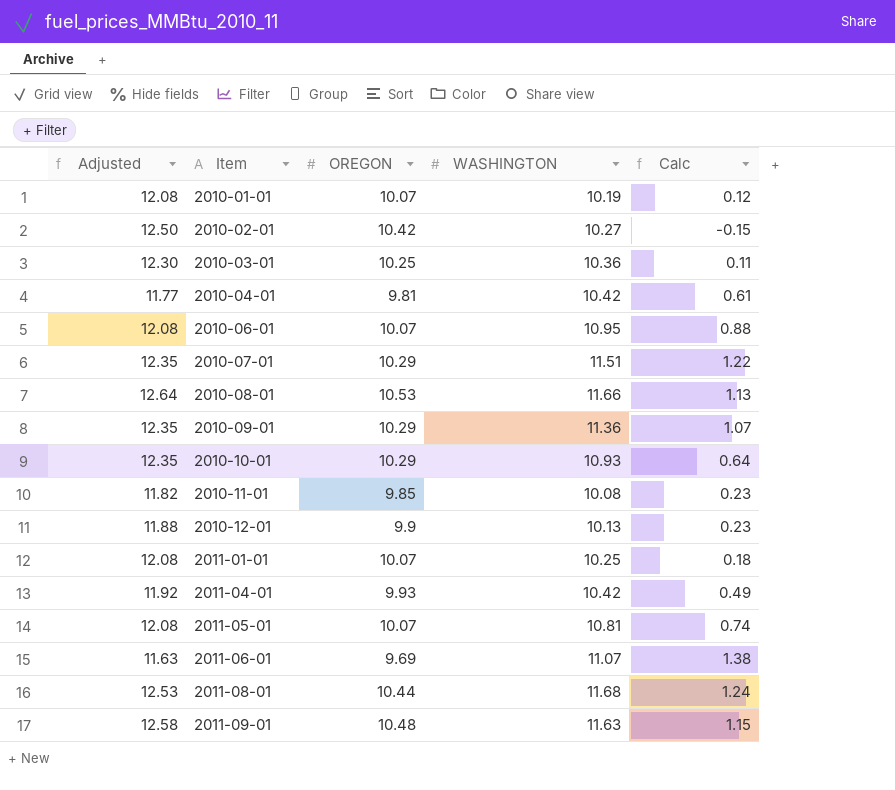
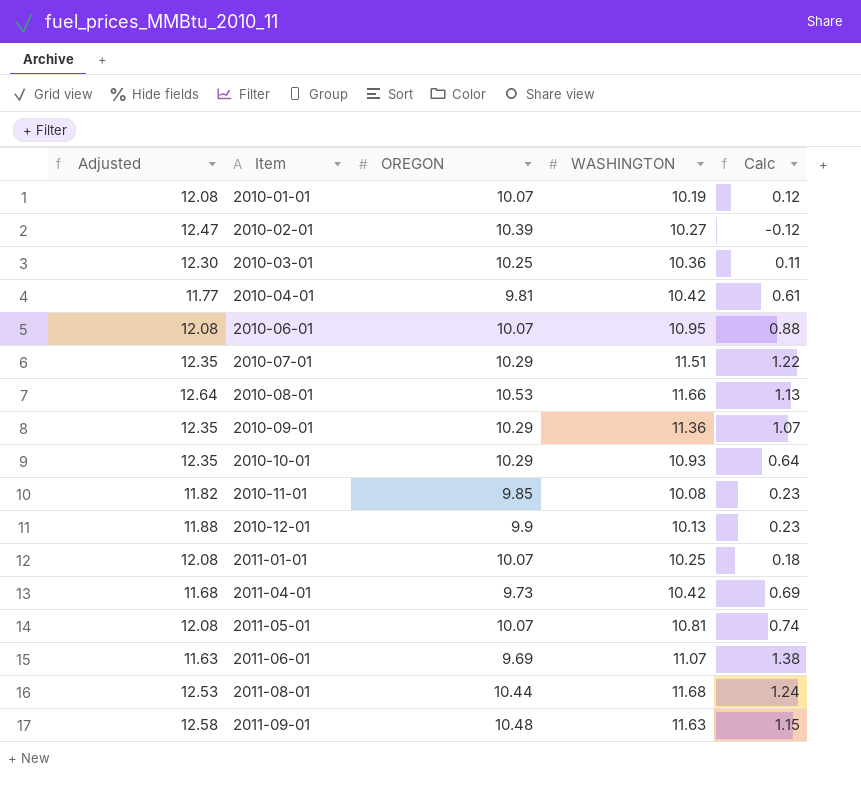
2010-02-01 | Adjusted: 12.50 -> 12.47
2010-02-01 | OREGON: 10.42 -> 10.39
2010-02-01 | Calc: -0.15 -> -0.12
2011-04-01 | Adjusted: 11.92 -> 11.68
2011-04-01 | OREGON: 9.93 -> 9.73
2011-04-01 | Calc: 0.49 -> 0.69

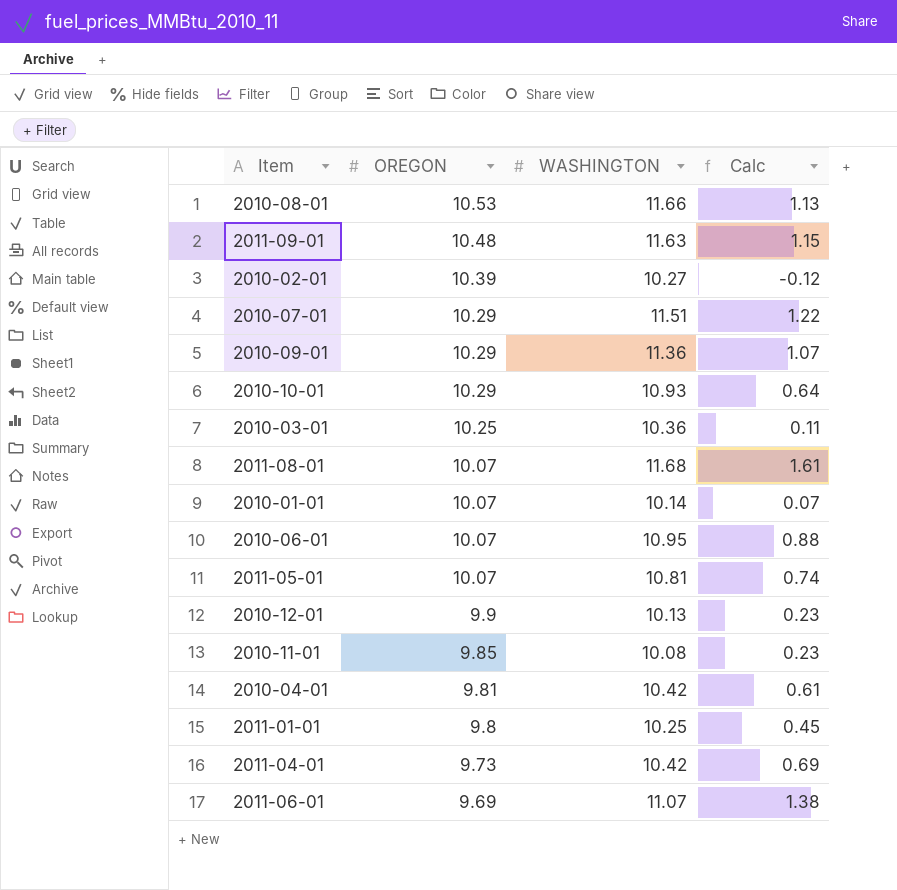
row order: Item ascending -> OREGON descending
column Adjusted | formula: [OREGON] * 1.2 -> none
2011-08-01 | OREGON: 10.44 -> 10.07
2011-08-01 | Calc: 1.24 -> 1.61
2010-01-01 | WASHINGTON: 10.19 -> 10.14
2010-01-01 | Calc: 0.12 -> 0.07
2011-01-01 | OREGON: 10.07 -> 9.8
2011-01-01 | Calc: 0.18 -> 0.45

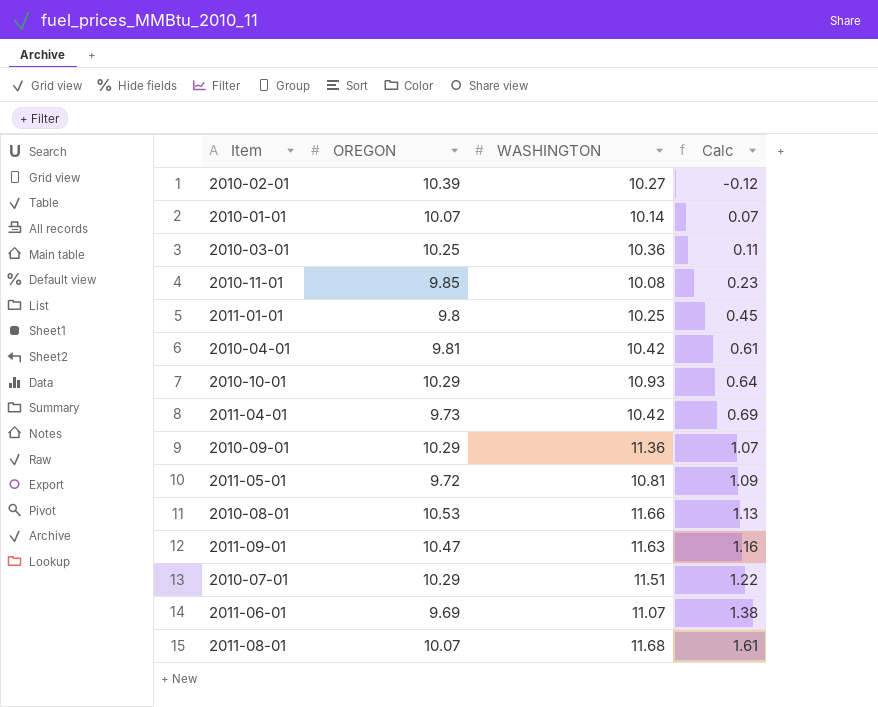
row order: OREGON descending -> Calc ascending
row 2010-06-01: 10.07 | 10.95 | 0.88 -> none
row 2010-12-01: 9.9 | 10.13 | 0.23 -> none
2011-05-01 | OREGON: 10.07 -> 9.72
2011-05-01 | Calc: 0.74 -> 1.09
2011-09-01 | OREGON: 10.48 -> 10.47
2011-09-01 | Calc: 1.15 -> 1.16

